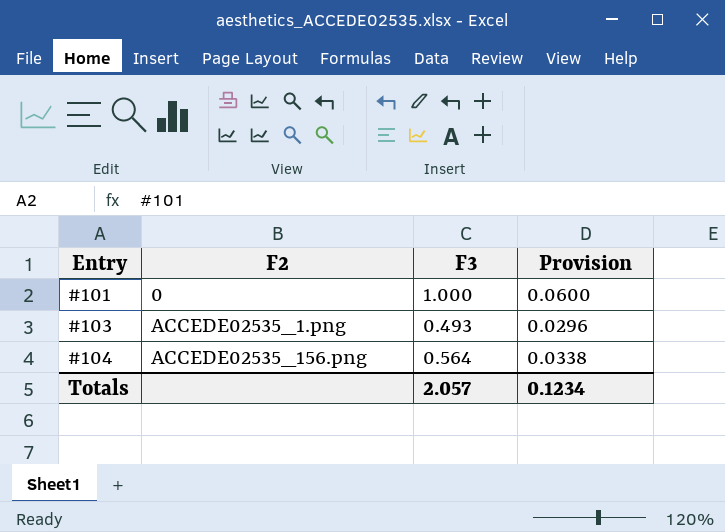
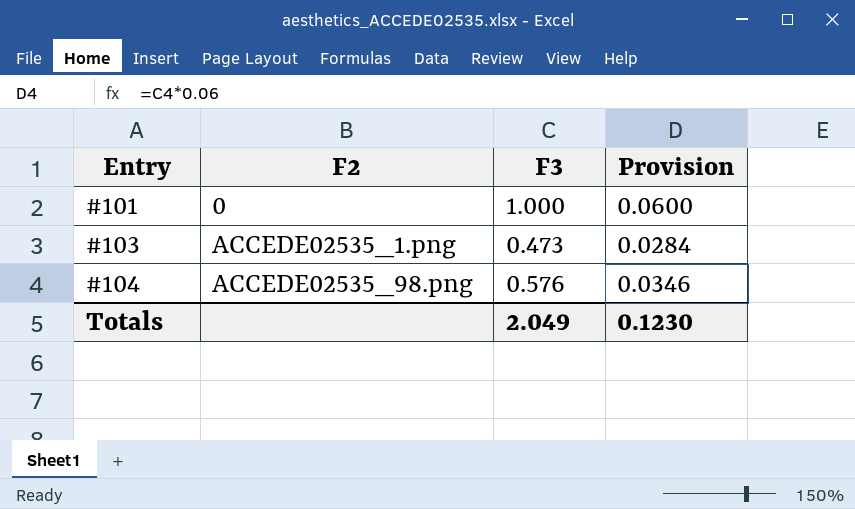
#103 | F3: 0.493 -> 0.473
#103 | Provision: 0.0296 -> 0.0284
#104 | F2: ACCEDE02535_156.png -> ACCEDE02535_98.png
#104 | F3: 0.564 -> 0.576
#104 | Provision: 0.0338 -> 0.0346
Totals | F3: 2.057 -> 2.049
Totals | Provision: 0.1234 -> 0.1230

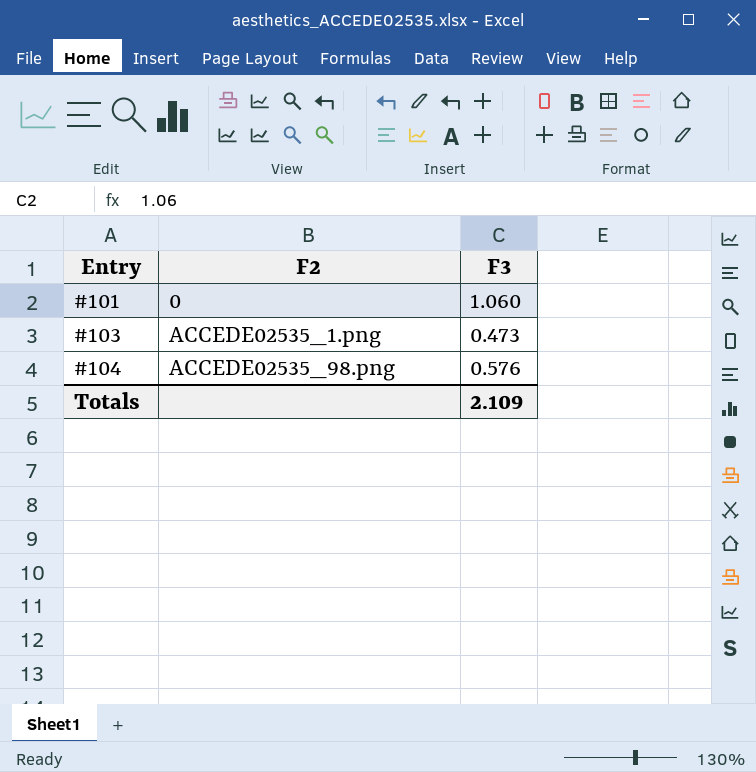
column Provision | formula: [F3] * 0.06 -> none
#101 | F3: 1.000 -> 1.060
Totals | F3: 2.049 -> 2.109

